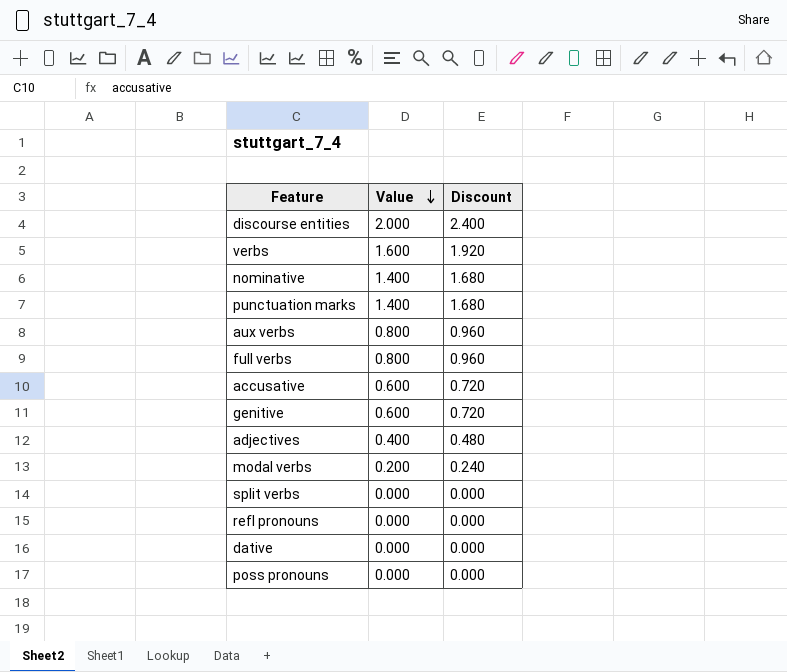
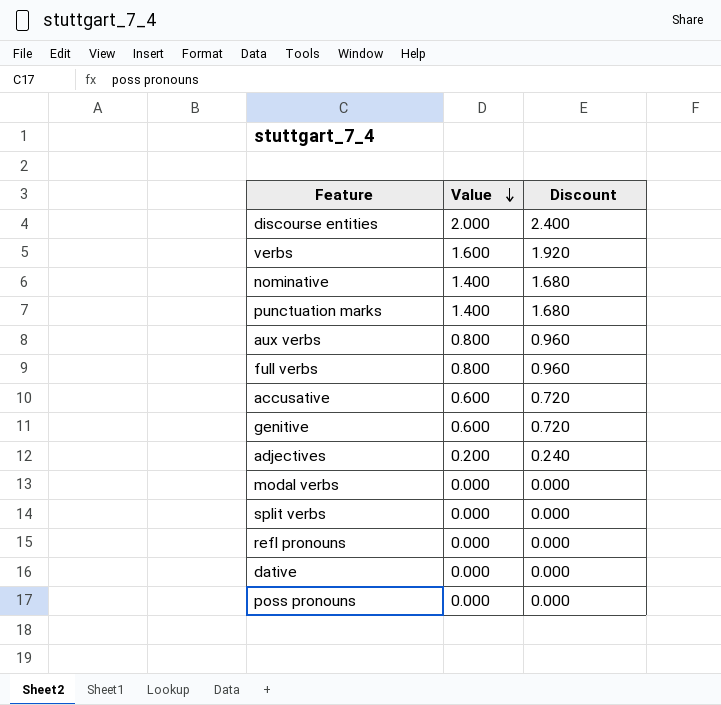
adjectives | Value: 0.400 -> 0.200
adjectives | Discount: 0.480 -> 0.240
modal verbs | Value: 0.200 -> 0.000
modal verbs | Discount: 0.240 -> 0.000

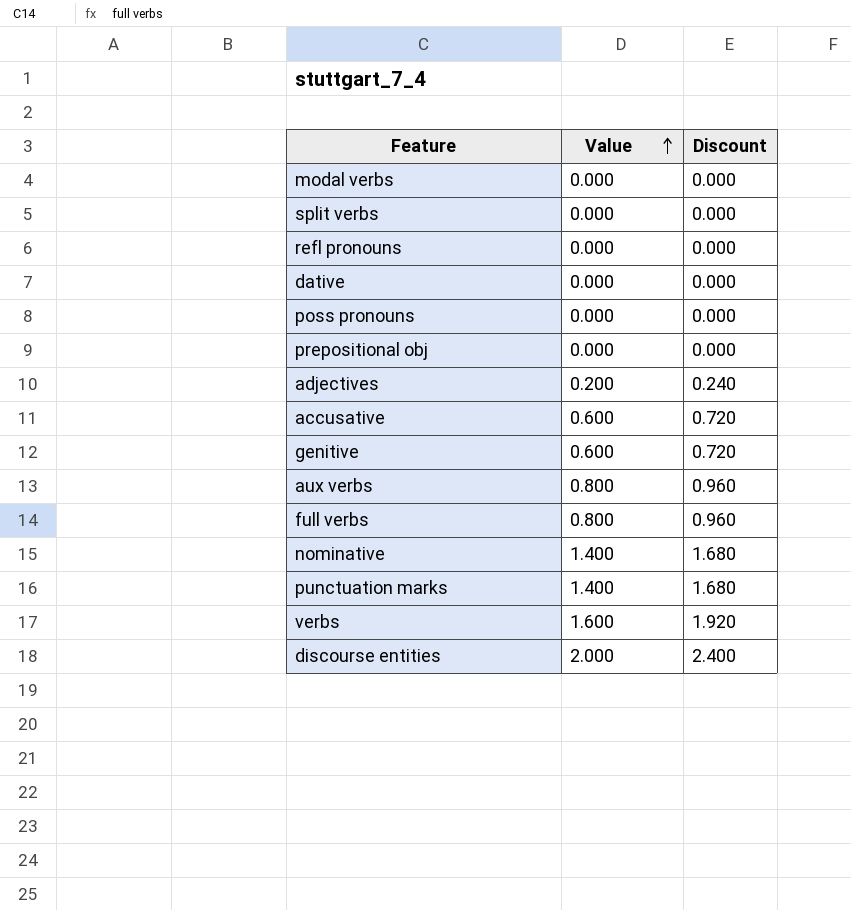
row order: Value descending -> Value ascending
row prepositional obj: none -> 0.000 | 0.000

